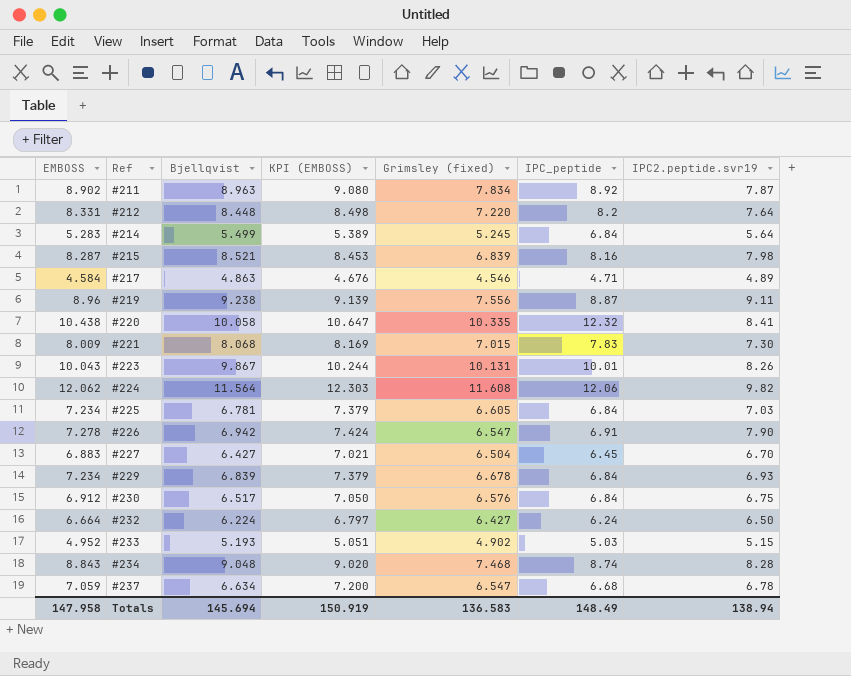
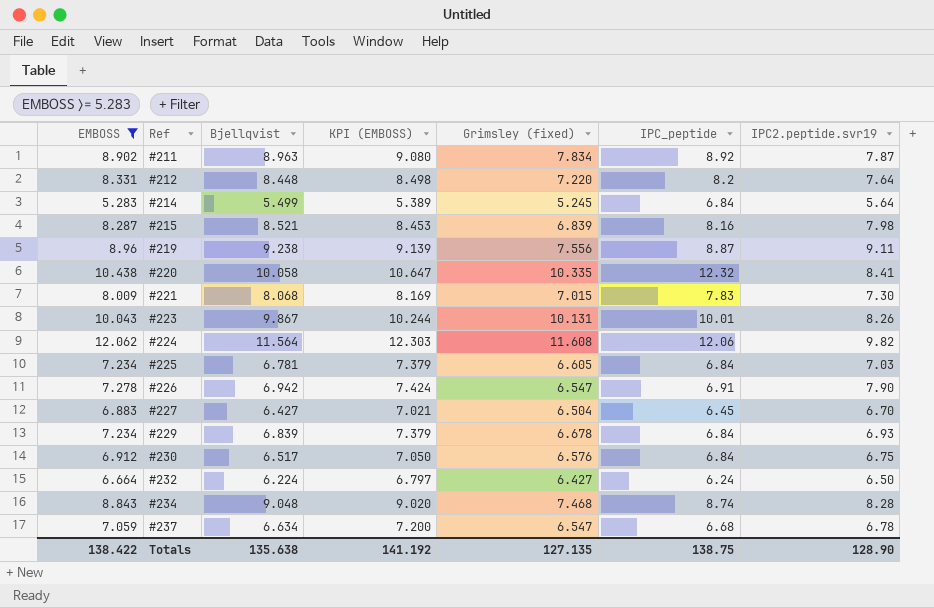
filter: none -> EMBOSS >= 5.283
Totals | EMBOSS: 147.958 -> 138.422
Totals | Bjellqvist: 145.694 -> 135.638
Totals | KPI (EMBOSS): 150.919 -> 141.192
Totals | Grimsley (fixed): 136.583 -> 127.135
Totals | IPC_peptide: 148.49 -> 138.75
Totals | IPC2.peptide.svr19: 138.94 -> 128.90

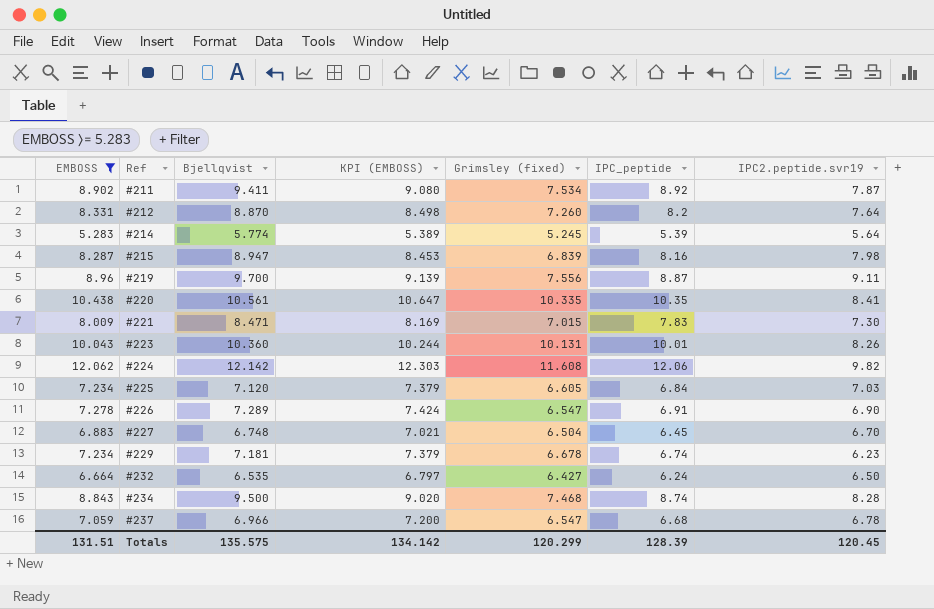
row #230: 6.912 | 6.517 | 7.050 | 6.576 | 6.84 | 6.75 -> none
#211 | Bjellqvist: 8.963 -> 9.411
#211 | Grimsley (fixed): 7.834 -> 7.534
#212 | Bjellqvist: 8.448 -> 8.870
#212 | Grimsley (fixed): 7.220 -> 7.260
#214 | Bjellqvist: 5.499 -> 5.774
#214 | IPC_peptide: 6.84 -> 5.39
#215 | Bjellqvist: 8.521 -> 8.947
#219 | Bjellqvist: 9.238 -> 9.700
#220 | Bjellqvist: 10.058 -> 10.561
#220 | IPC_peptide: 12.32 -> 10.35
#221 | Bjellqvist: 8.068 -> 8.471
#223 | Bjellqvist: 9.867 -> 10.360
#224 | Bjellqvist: 11.564 -> 12.142
#225 | Bjellqvist: 6.781 -> 7.120
#226 | Bjellqvist: 6.942 -> 7.289
#226 | IPC2.peptide.svr19: 7.90 -> 6.90
#227 | Bjellqvist: 6.427 -> 6.748
#229 | Bjellqvist: 6.839 -> 7.181
#229 | IPC_peptide: 6.84 -> 6.74
#229 | IPC2.peptide.svr19: 6.93 -> 6.23
#232 | Bjellqvist: 6.224 -> 6.535
#234 | Bjellqvist: 9.048 -> 9.500
#237 | Bjellqvist: 6.634 -> 6.966
Totals | EMBOSS: 138.422 -> 131.51
Totals | Bjellqvist: 135.638 -> 135.575
Totals | KPI (EMBOSS): 141.192 -> 134.142
Totals | Grimsley (fixed): 127.135 -> 120.299
Totals | IPC_peptide: 138.75 -> 128.39
Totals | IPC2.peptide.svr19: 128.90 -> 120.45

